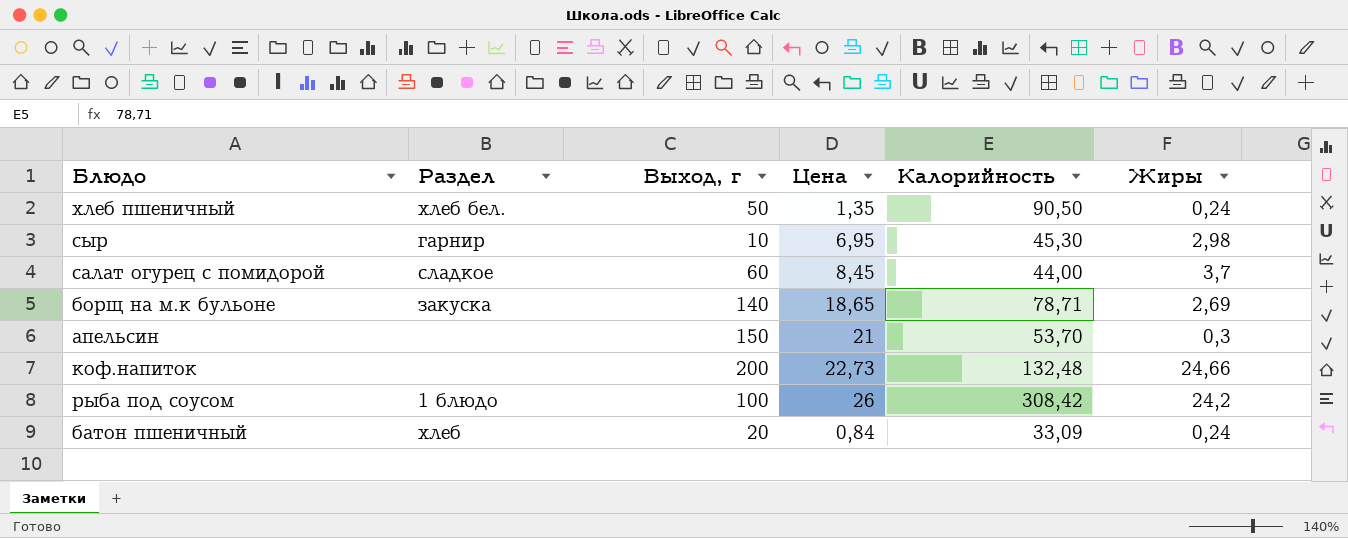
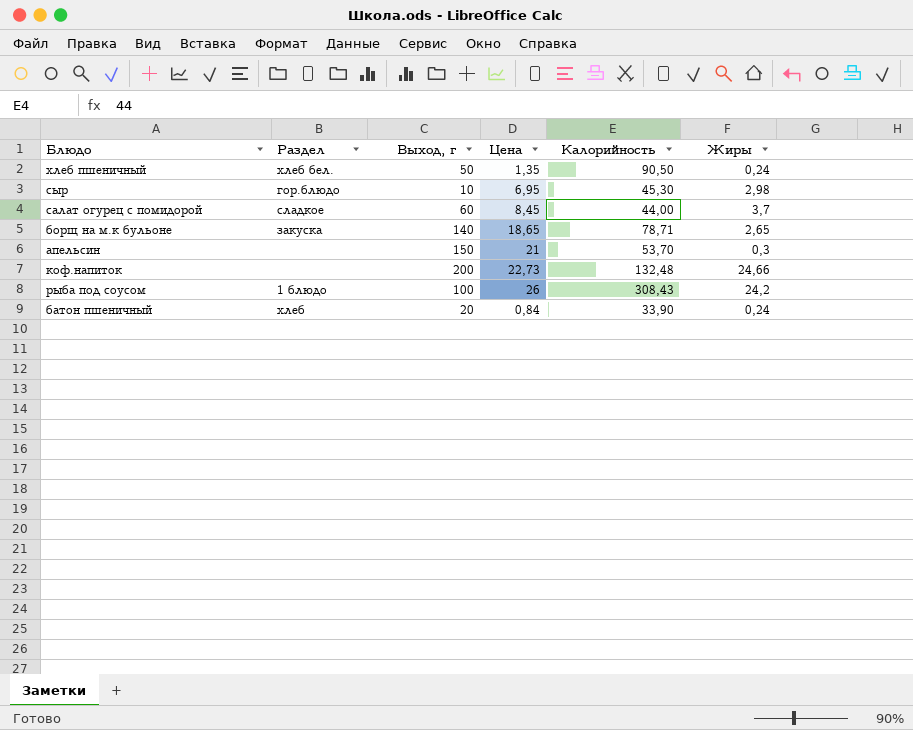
сыр | Раздел: гарнир -> гор.блюдо
борщ на м.к бульоне | Жиры: 2,69 -> 2,65
рыба под соусом | Калорийность: 308,42 -> 308,43
батон пшеничный | Калорийность: 33,09 -> 33,90

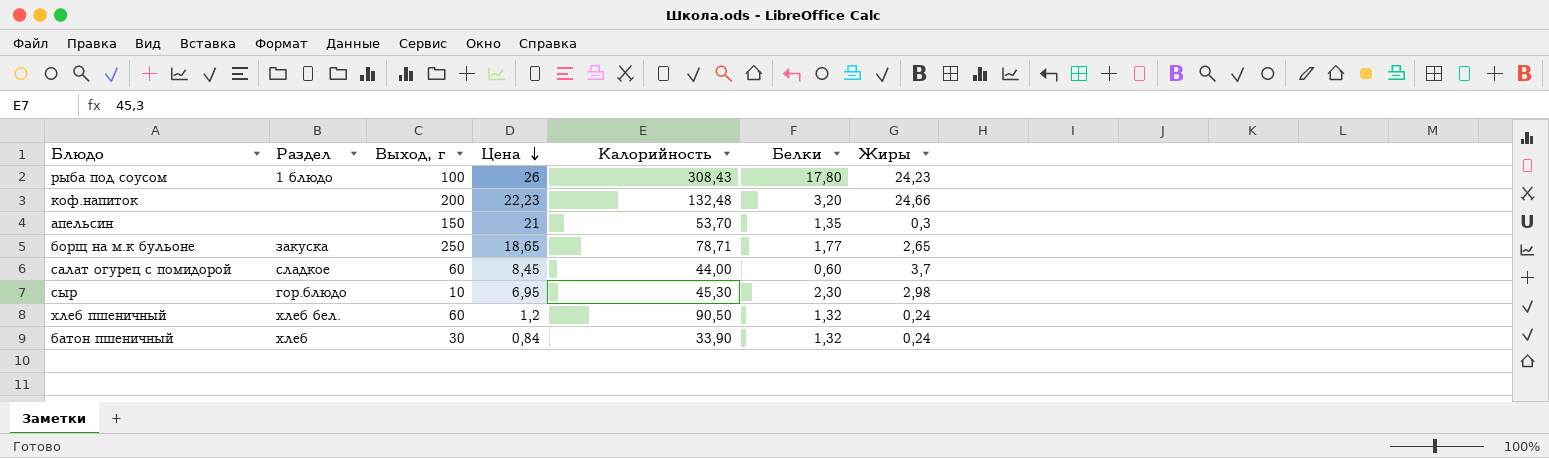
row order: none -> Цена descending
column Белки | position: none -> 6
рыба под соусом | Жиры: 24,2 -> 24,23
коф.напиток | Цена: 22,73 -> 22,23
борщ на м.к бульоне | Выход, г: 140 -> 250
хлеб пшеничный | Выход, г: 50 -> 60
хлеб пшеничный | Цена: 1,35 -> 1,2
батон пшеничный | Выход, г: 20 -> 30

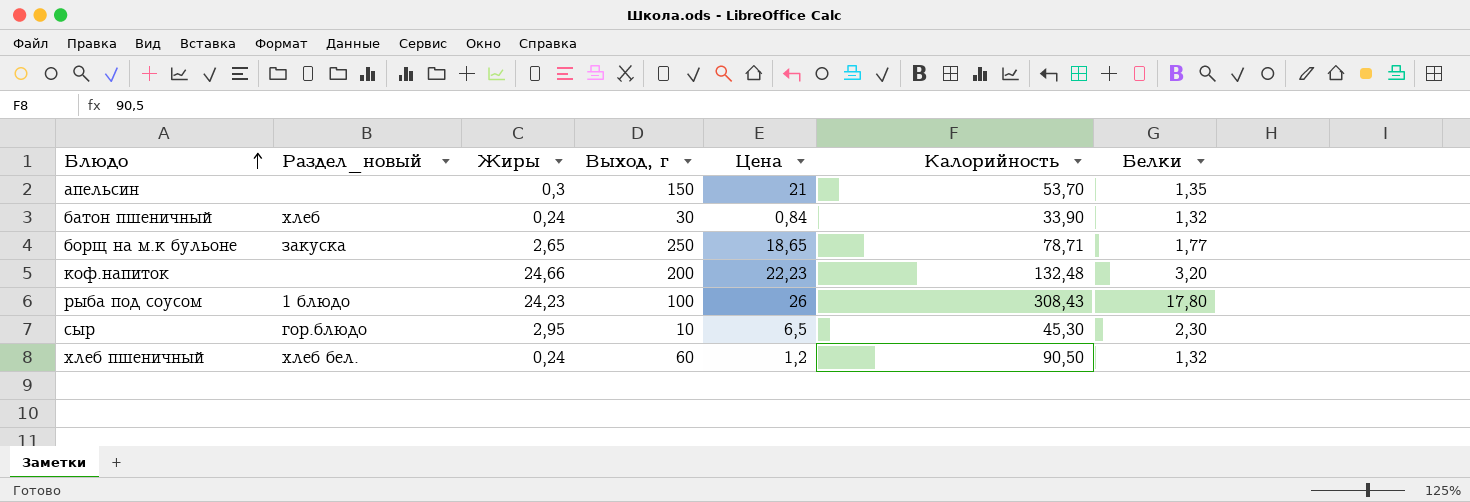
row order: Цена descending -> Блюдо ascending
column name: Раздел -> Раздел_новый
column Жиры | position: 7 -> 3
row салат огурец с помидорой: сладкое | 60 | 8,45 | 44,00 | 0,60 | 3,7 -> none
сыр | Жиры: 2,98 -> 2,95
сыр | Цена: 6,95 -> 6,5

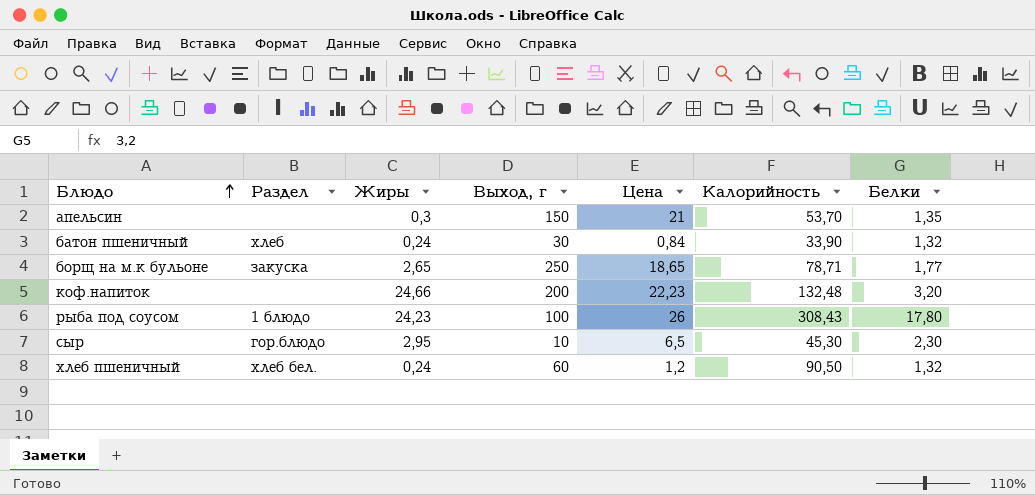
column name: Раздел_новый -> Раздел

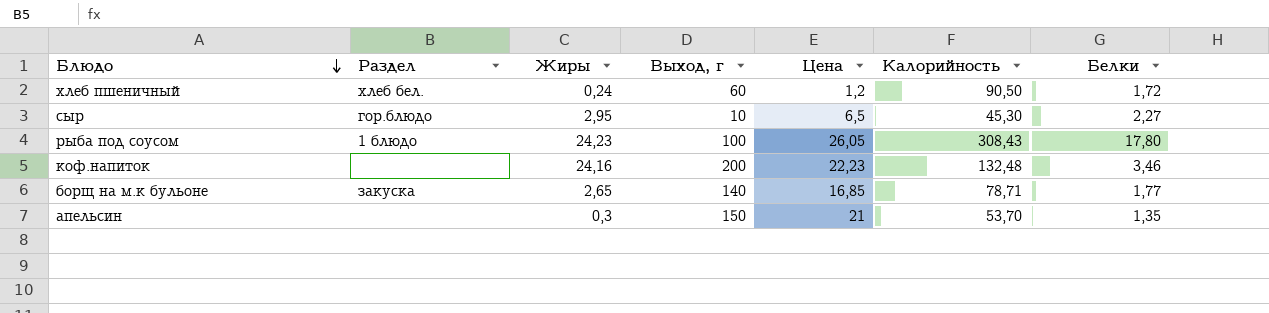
row order: Блюдо ascending -> Блюдо descending
row батон пшеничный: хлеб | 0,24 | 30 | 0,84 | 33,90 | 1,32 -> none
хлеб пшеничный | Белки: 1,32 -> 1,72
сыр | Белки: 2,30 -> 2,27
рыба под соусом | Цена: 26 -> 26,05
коф.напиток | Жиры: 24,66 -> 24,16
коф.напиток | Белки: 3,20 -> 3,46
борщ на м.к бульоне | Выход, г: 250 -> 140
борщ на м.к бульоне | Цена: 18,65 -> 16,85

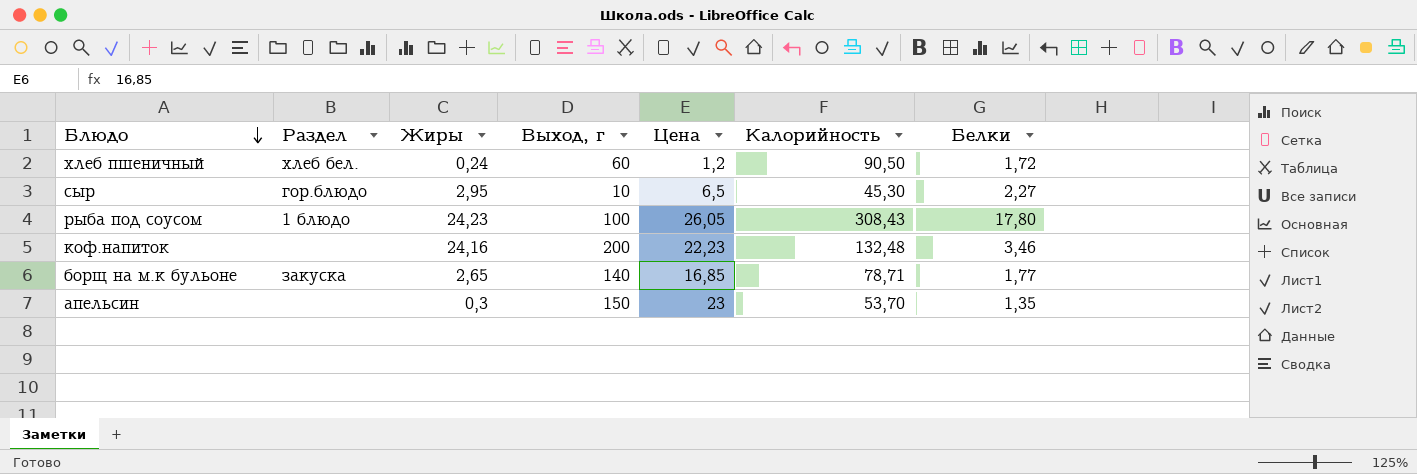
апельсин | Цена: 21 -> 23

